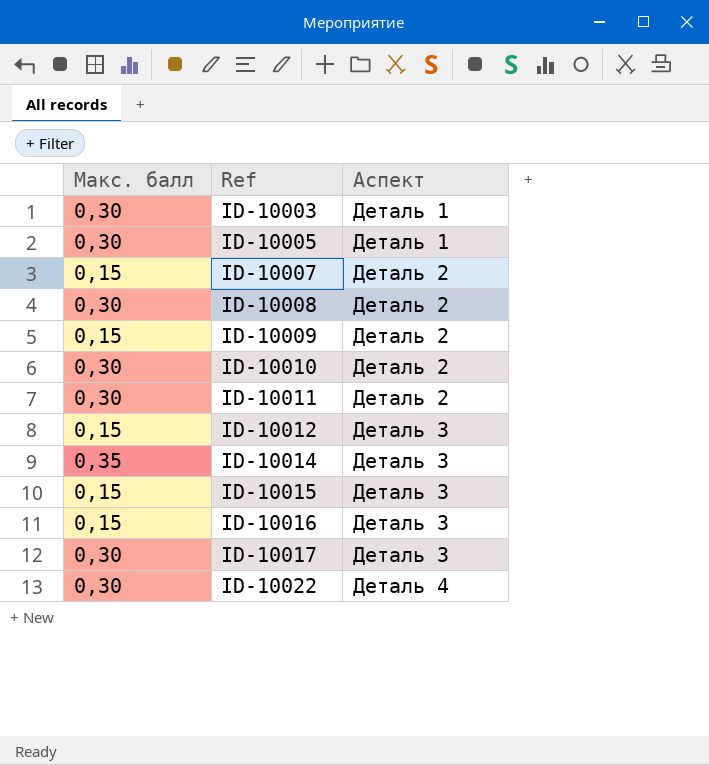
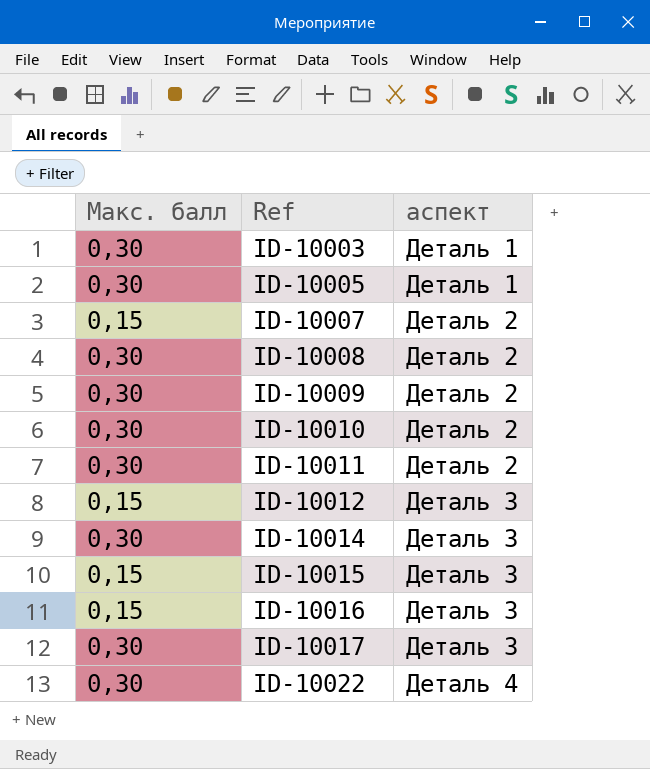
column name: Аспект -> аспект
ID-10009 | Макс. балл: 0,15 -> 0,30
ID-10014 | Макс. балл: 0,35 -> 0,30

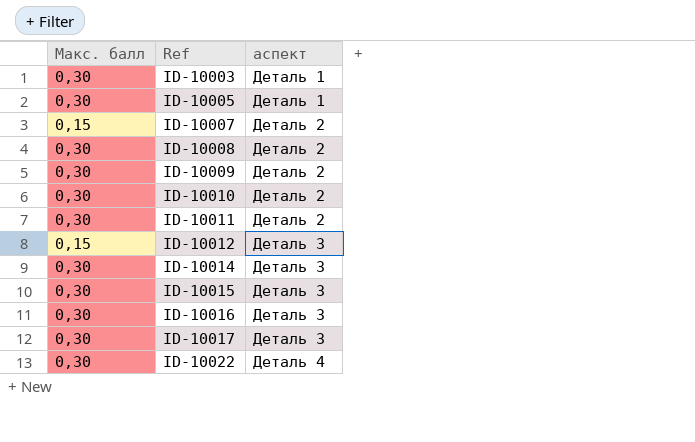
ID-10015 | Макс. балл: 0,15 -> 0,30
ID-10016 | Макс. балл: 0,15 -> 0,30

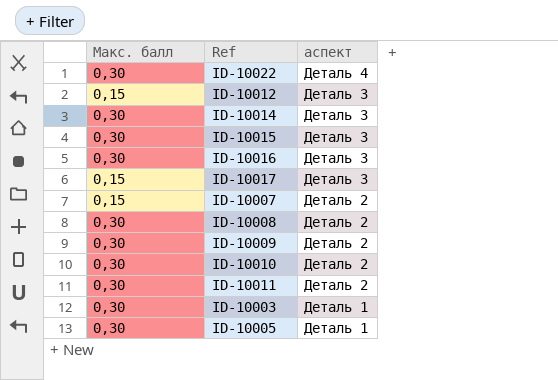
row order: Ref ascending -> аспект descending
ID-10017 | Макс. балл: 0,30 -> 0,15

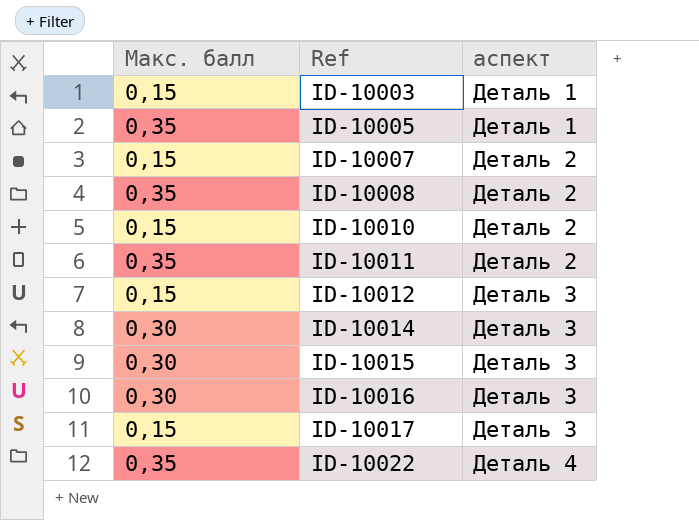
row order: аспект descending -> Ref ascending
row ID-10009: 0,30 | Деталь 2 -> none
ID-10003 | Макс. балл: 0,30 -> 0,15
ID-10005 | Макс. балл: 0,30 -> 0,35
ID-10008 | Макс. балл: 0,30 -> 0,35
ID-10010 | Макс. балл: 0,30 -> 0,15
ID-10011 | Макс. балл: 0,30 -> 0,35
ID-10022 | Макс. балл: 0,30 -> 0,35

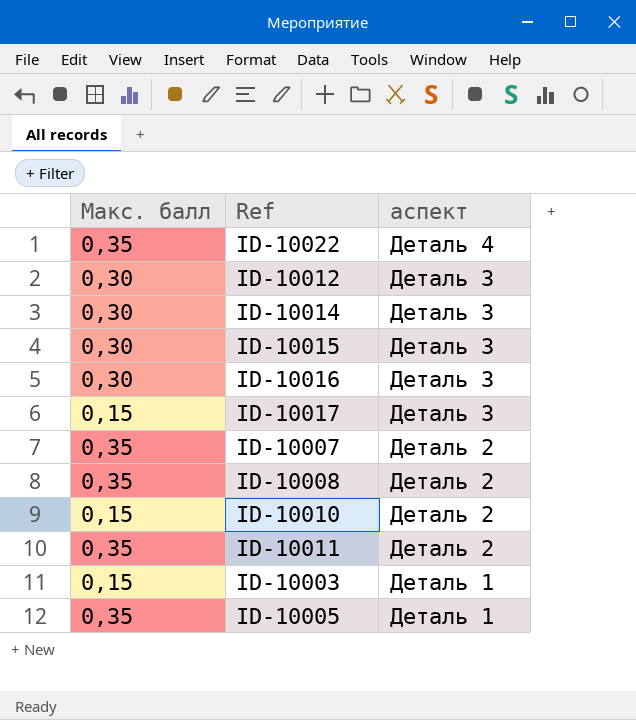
row order: Ref ascending -> аспект descending
ID-10012 | Макс. балл: 0,15 -> 0,30
ID-10007 | Макс. балл: 0,15 -> 0,35

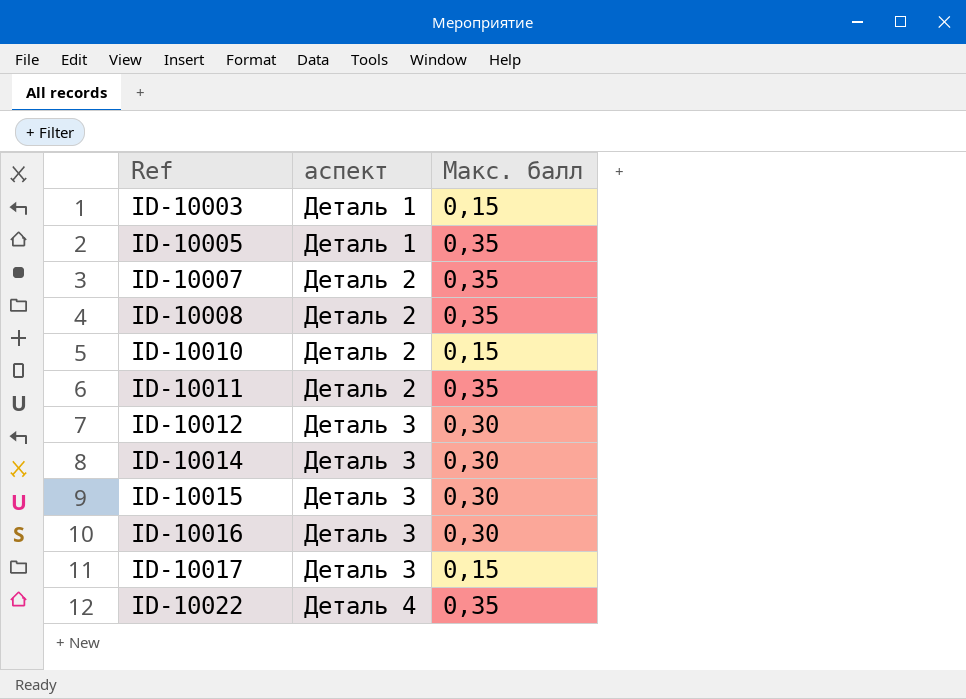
row order: аспект descending -> Ref ascending
column Макс. балл | position: 1 -> 3

